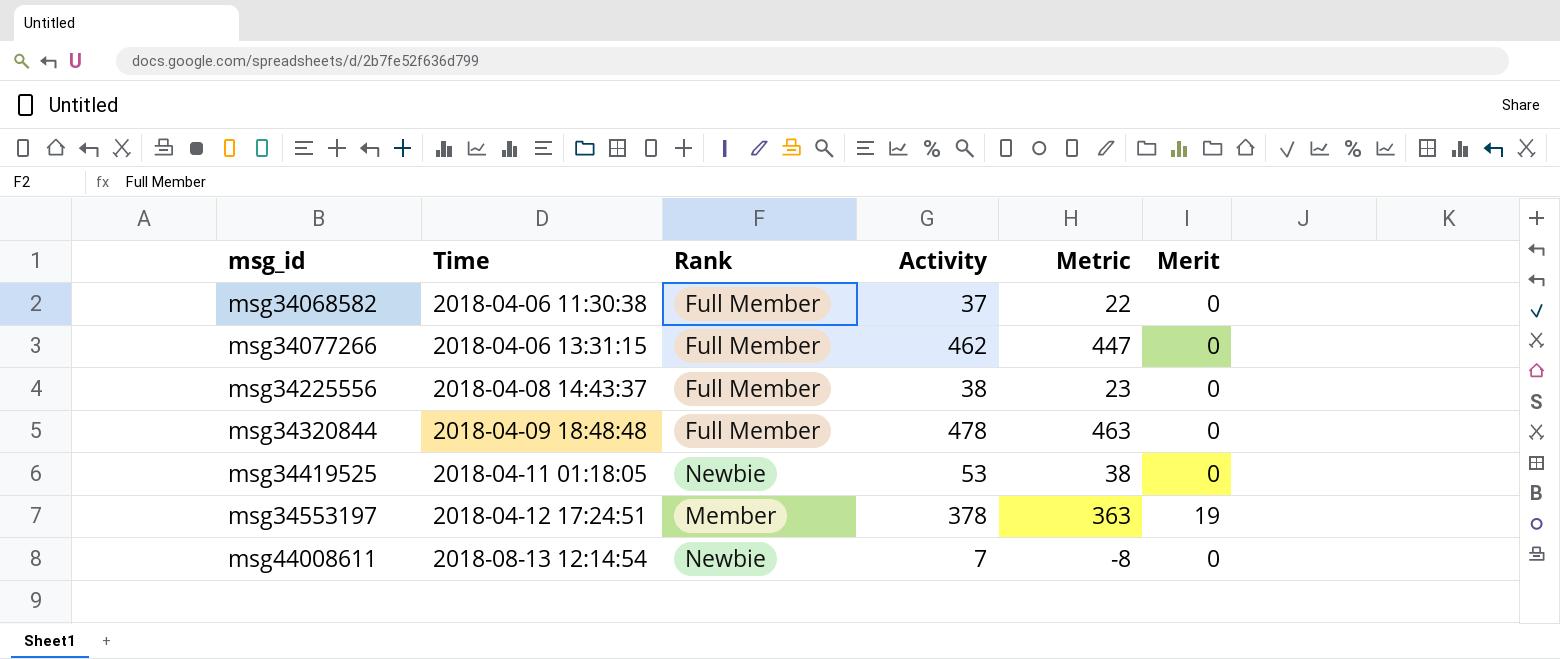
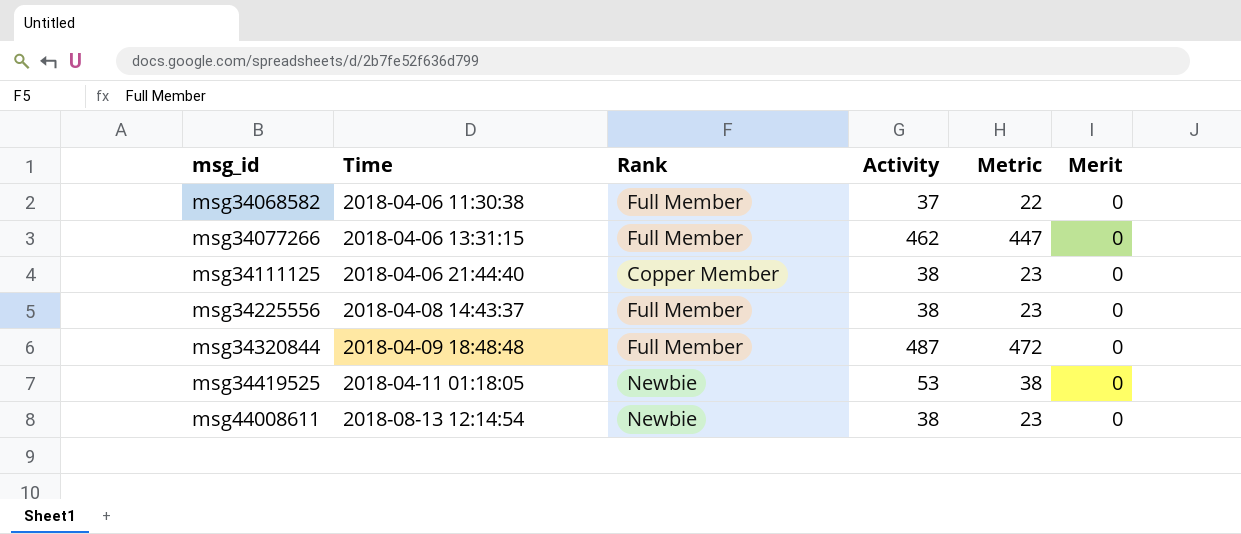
row msg34553197: 2018-04-12 17:24:51 | Member | 378 | 363 | 19 -> none
row msg34111125: none -> 2018-04-06 21:44:40 | Copper Member | 38 | 23 | 0
msg34320844 | Activity: 478 -> 487
msg34320844 | Metric: 463 -> 472
msg44008611 | Activity: 7 -> 38
msg44008611 | Metric: -8 -> 23

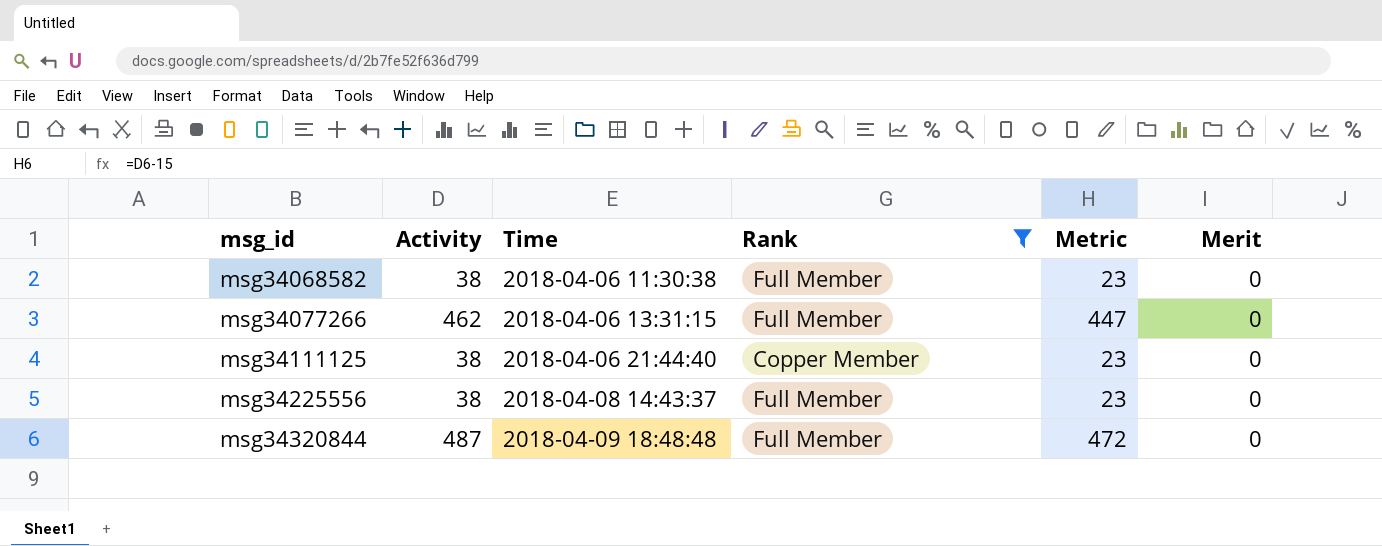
filter: none -> Rank != Newbie
column Activity | position: 4 -> 2
msg34068582 | Activity: 37 -> 38
msg34068582 | Metric: 22 -> 23

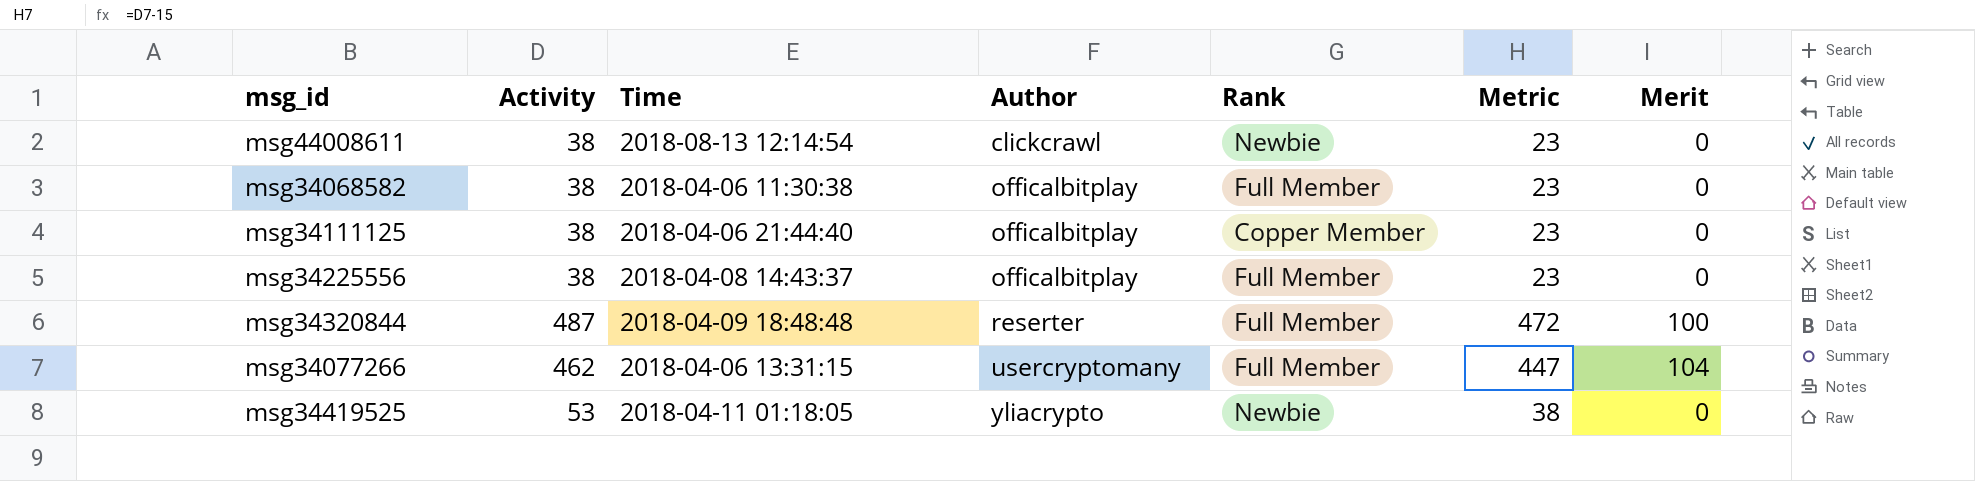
filter: Rank != Newbie -> none
row order: msg_id ascending -> Author ascending
column Author | position: none -> 4
msg34320844 | Merit: 0 -> 100
msg34077266 | Merit: 0 -> 104

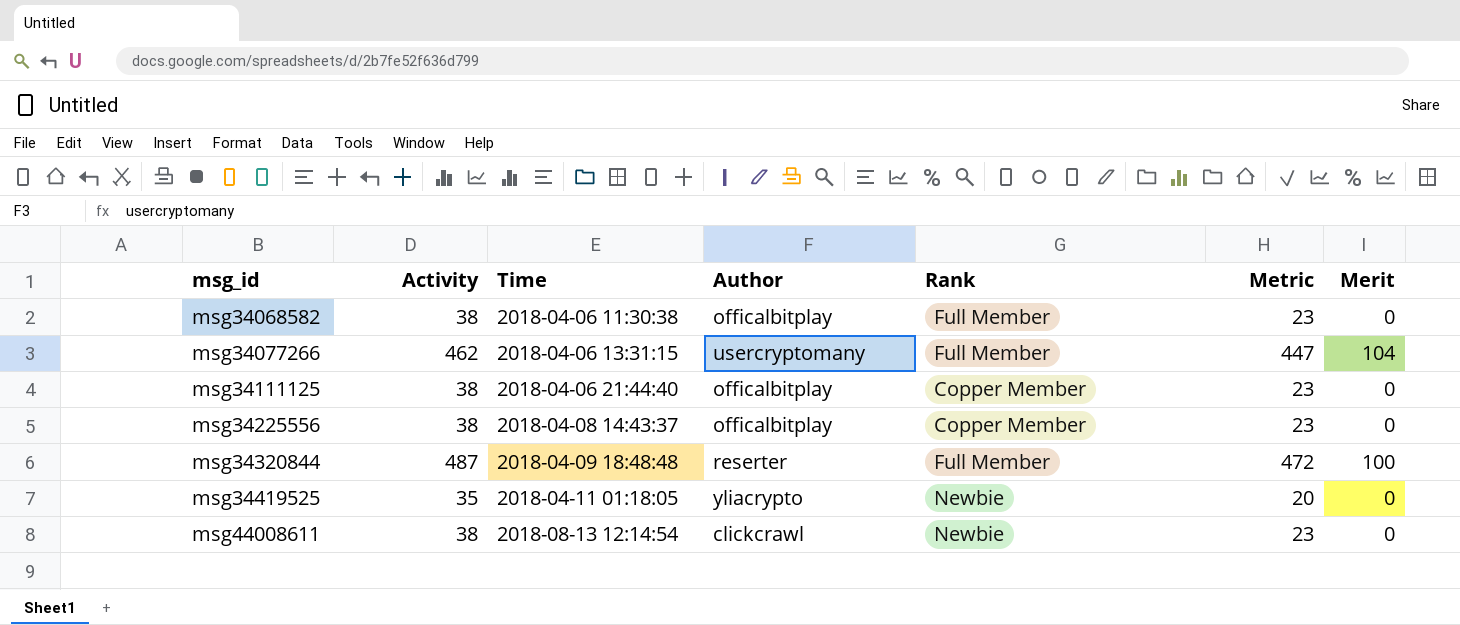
row order: Author ascending -> msg_id ascending
msg34225556 | Rank: Full Member -> Copper Member
msg34419525 | Activity: 53 -> 35
msg34419525 | Metric: 38 -> 20

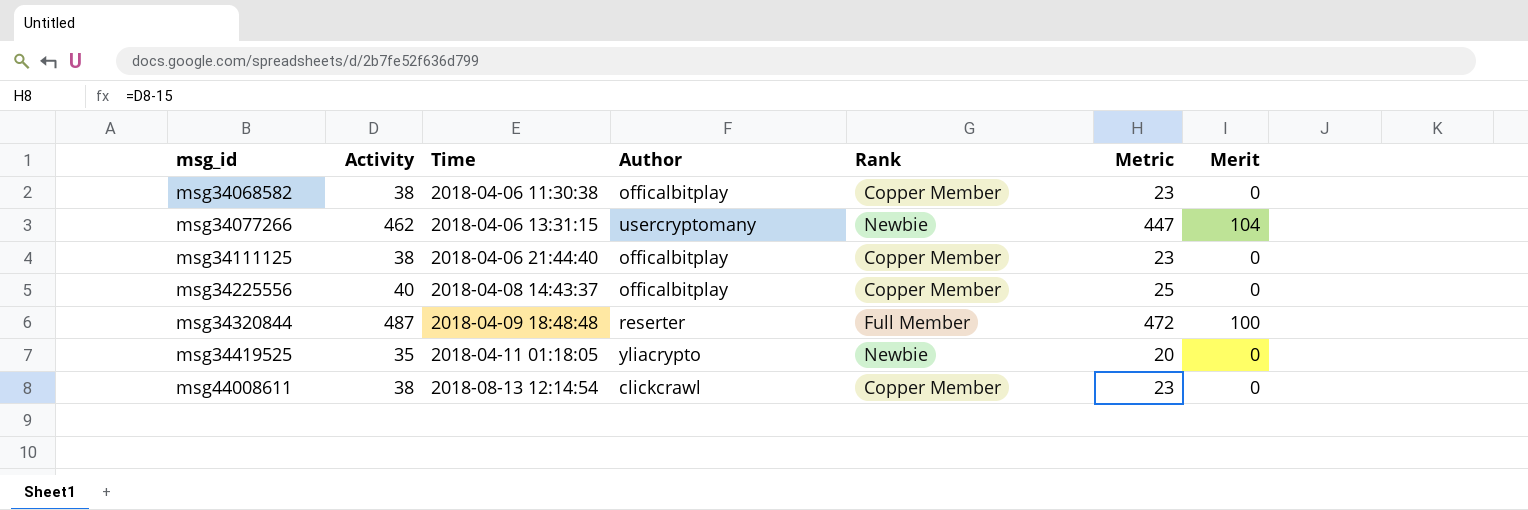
msg34068582 | Rank: Full Member -> Copper Member
msg34077266 | Rank: Full Member -> Newbie
msg34225556 | Activity: 38 -> 40
msg34225556 | Metric: 23 -> 25
msg44008611 | Rank: Newbie -> Copper Member

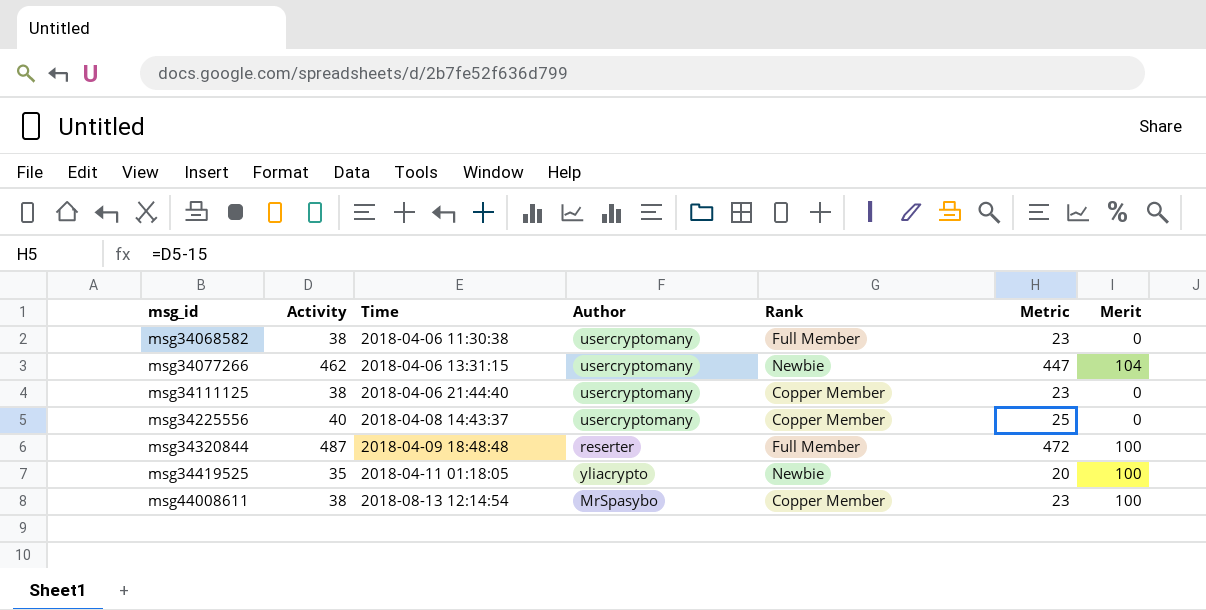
msg34068582 | Author: officalbitplay -> usercryptomany
msg34068582 | Rank: Copper Member -> Full Member
msg34111125 | Author: officalbitplay -> usercryptomany
msg34225556 | Author: officalbitplay -> usercryptomany
msg34419525 | Merit: 0 -> 100
msg44008611 | Author: clickcrawl -> MrSpasybo
msg44008611 | Merit: 0 -> 100

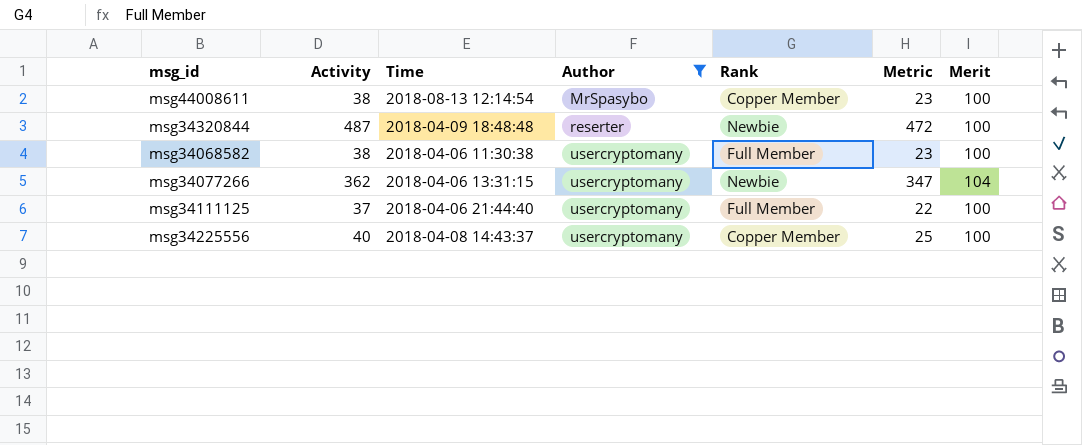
filter: none -> Author != yliacrypto
row order: msg_id ascending -> Author ascending
msg34320844 | Rank: Full Member -> Newbie
msg34068582 | Merit: 0 -> 100
msg34077266 | Activity: 462 -> 362
msg34077266 | Metric: 447 -> 347
msg34111125 | Activity: 38 -> 37
msg34111125 | Rank: Copper Member -> Full Member
msg34111125 | Metric: 23 -> 22
msg34111125 | Merit: 0 -> 100
msg34225556 | Merit: 0 -> 100

